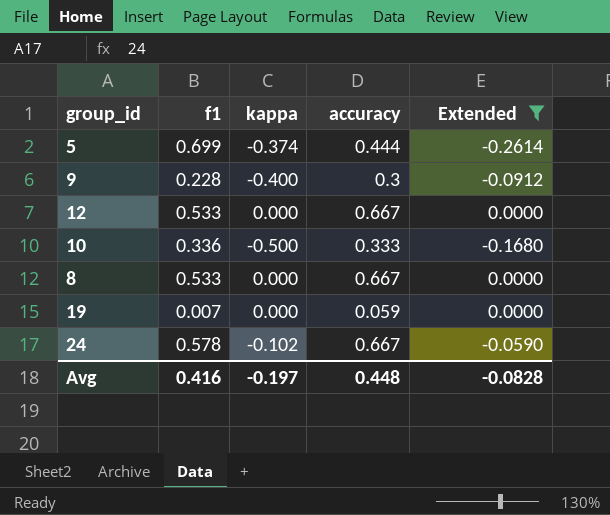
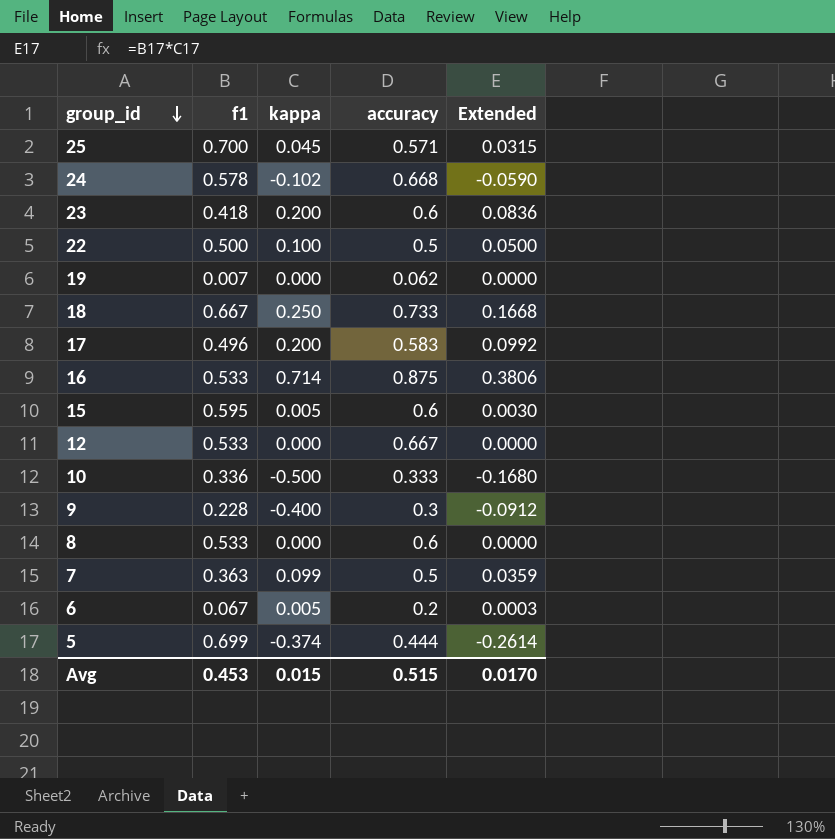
filter: Extended <= 0.0000 -> none
row order: none -> group_id descending
24 | accuracy: 0.667 -> 0.668
19 | accuracy: 0.059 -> 0.062
8 | accuracy: 0.667 -> 0.6
Avg | f1: 0.416 -> 0.453
Avg | kappa: -0.197 -> 0.015
Avg | accuracy: 0.448 -> 0.515
Avg | Extended: -0.0828 -> 0.0170

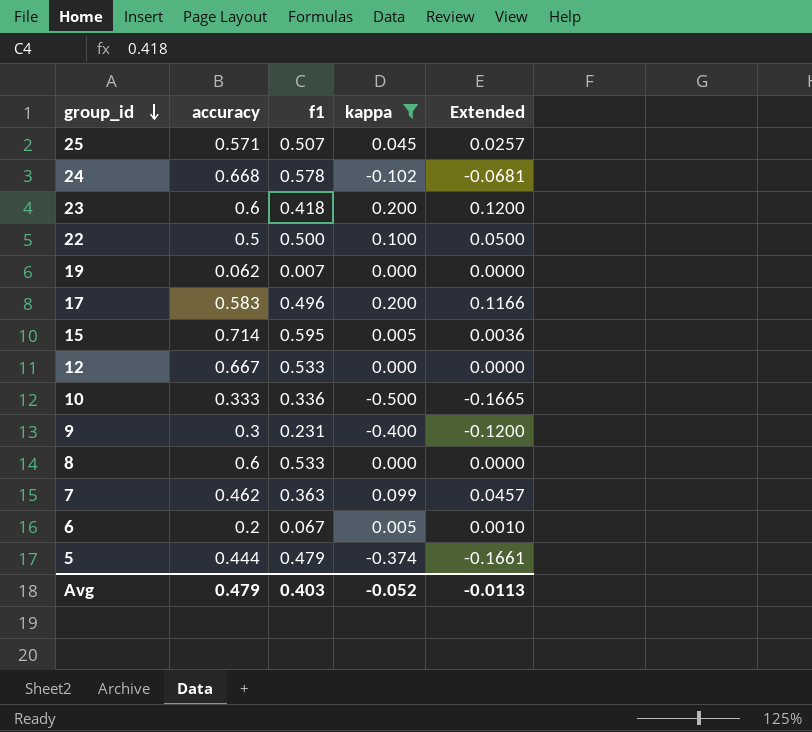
filter: none -> kappa <= 0.200
column accuracy | position: 4 -> 2
column Extended | formula: [f1] * [kappa] -> [accuracy] * [kappa]
25 | f1: 0.700 -> 0.507
15 | accuracy: 0.6 -> 0.714
9 | f1: 0.228 -> 0.231
7 | accuracy: 0.5 -> 0.462
5 | f1: 0.699 -> 0.479
Avg | accuracy: 0.515 -> 0.479
Avg | f1: 0.453 -> 0.403
Avg | kappa: 0.015 -> -0.052
Avg | Extended: 0.0170 -> -0.0113

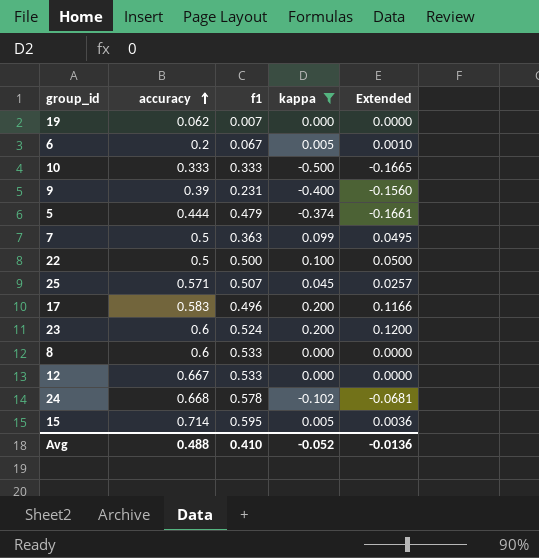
row order: group_id descending -> accuracy ascending
10 | f1: 0.336 -> 0.333
9 | accuracy: 0.3 -> 0.39
9 | Extended: -0.1200 -> -0.1560
7 | accuracy: 0.462 -> 0.5
7 | Extended: 0.0457 -> 0.0495
23 | f1: 0.418 -> 0.524
Avg | accuracy: 0.479 -> 0.488
Avg | f1: 0.403 -> 0.410
Avg | Extended: -0.0113 -> -0.0136

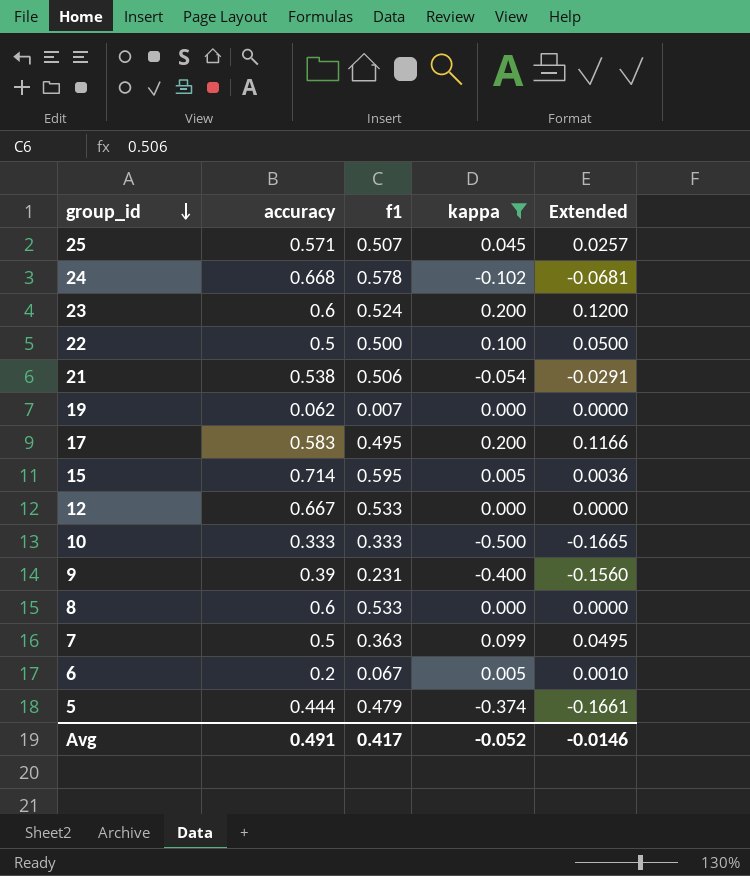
row order: accuracy ascending -> group_id descending
row 21: none -> 0.538 | 0.506 | -0.054 | -0.0291
17 | f1: 0.496 -> 0.495
Avg | accuracy: 0.488 -> 0.491
Avg | f1: 0.410 -> 0.417
Avg | Extended: -0.0136 -> -0.0146

